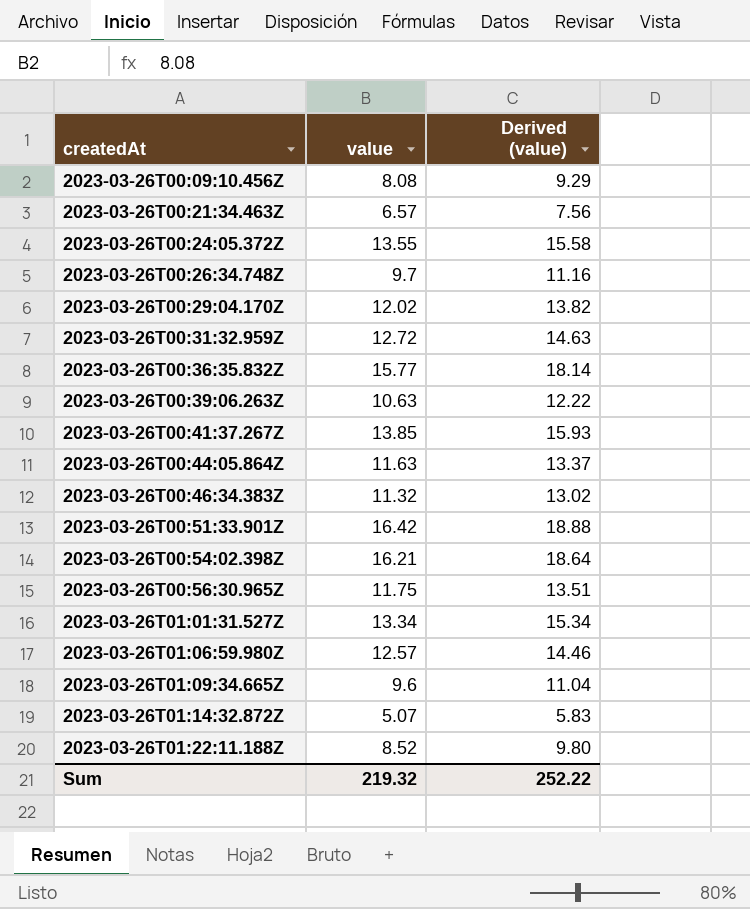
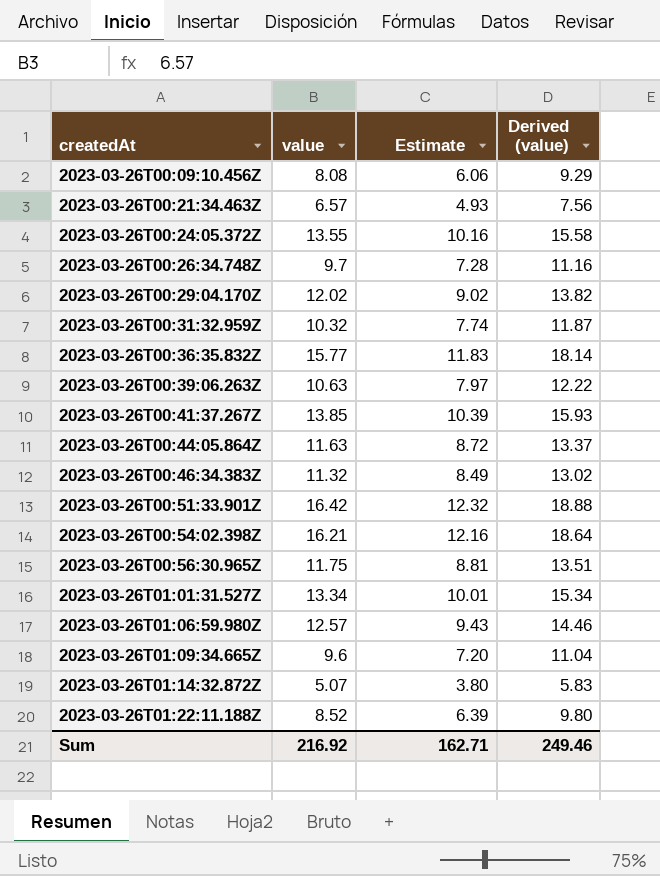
column Estimate | formula: none -> [value] * 0.75
2023-03-26T00:31:32.959Z | value: 12.72 -> 10.32
2023-03-26T00:31:32.959Z | Derived (value): 14.63 -> 11.87
Sum | value: 219.32 -> 216.92
Sum | Derived (value): 252.22 -> 249.46

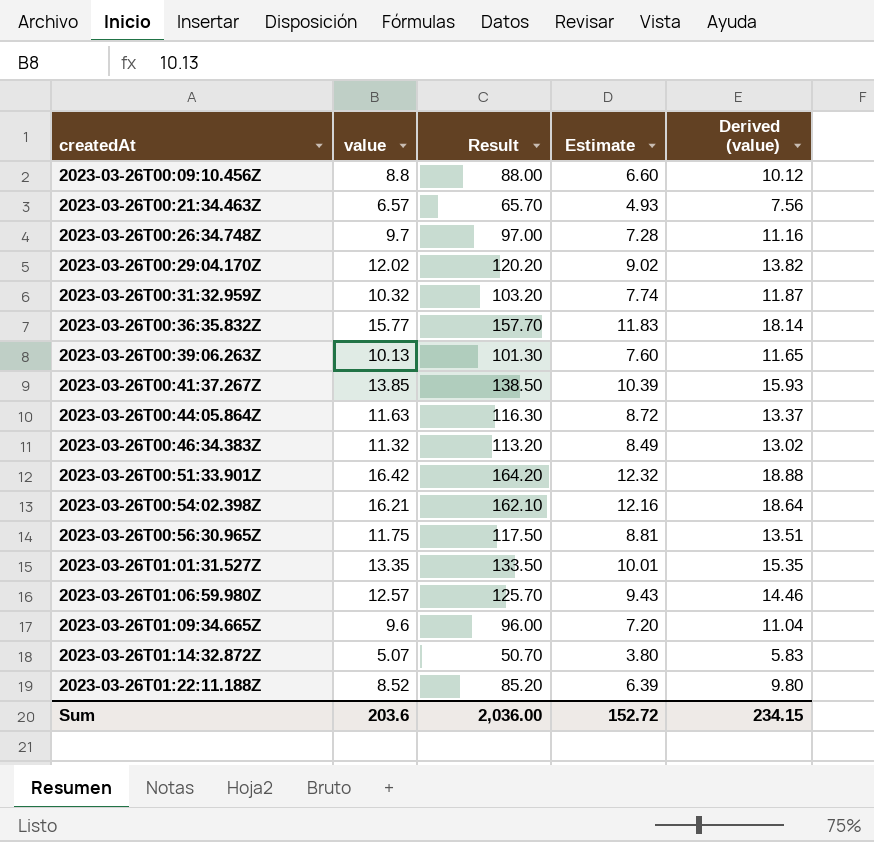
column Result | formula: none -> [value] * 10
row 2023-03-26T00:24:05.372Z: 13.55 | 10.16 | 15.58 -> none
2023-03-26T00:09:10.456Z | value: 8.08 -> 8.8
2023-03-26T00:09:10.456Z | Estimate: 6.06 -> 6.60
2023-03-26T00:09:10.456Z | Derived (value): 9.29 -> 10.12
2023-03-26T00:39:06.263Z | value: 10.63 -> 10.13
2023-03-26T00:39:06.263Z | Estimate: 7.97 -> 7.60
2023-03-26T00:39:06.263Z | Derived (value): 12.22 -> 11.65
2023-03-26T01:01:31.527Z | value: 13.34 -> 13.35
2023-03-26T01:01:31.527Z | Derived (value): 15.34 -> 15.35
Sum | value: 216.92 -> 203.6
Sum | Estimate: 162.71 -> 152.72
Sum | Derived (value): 249.46 -> 234.15

